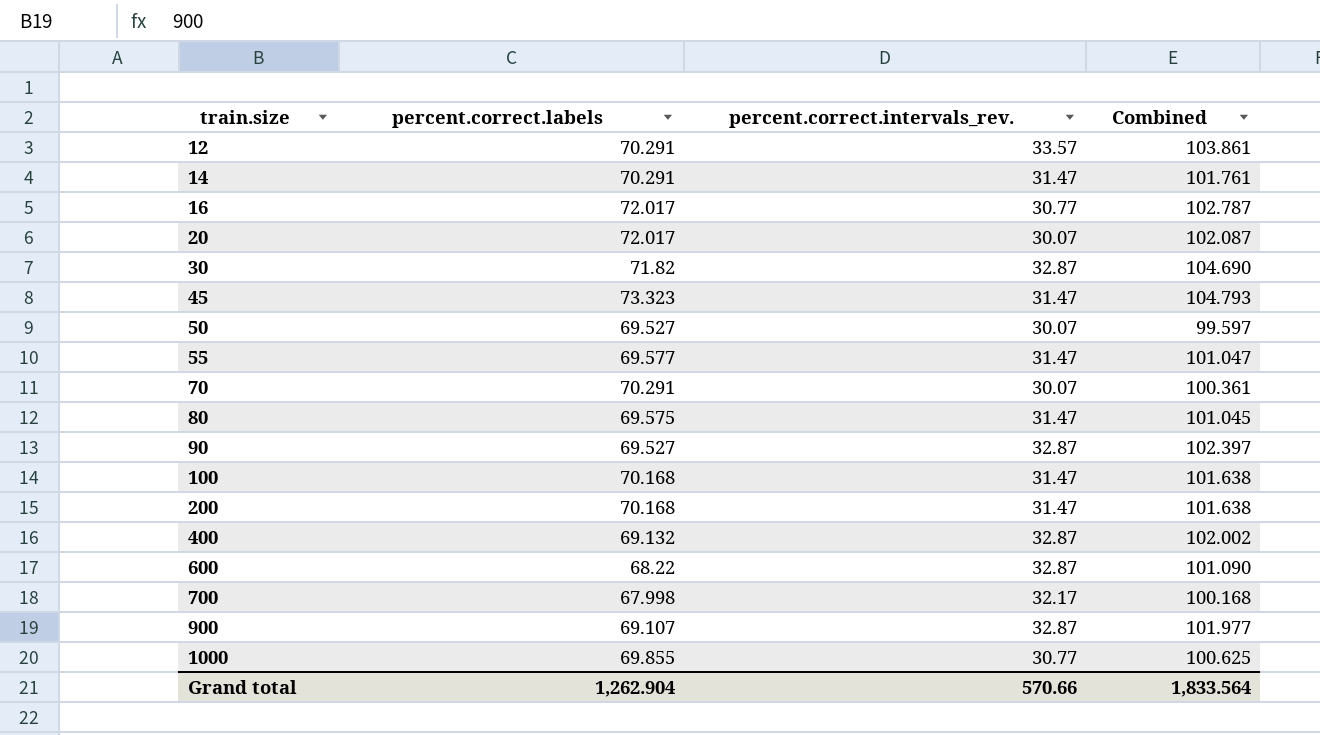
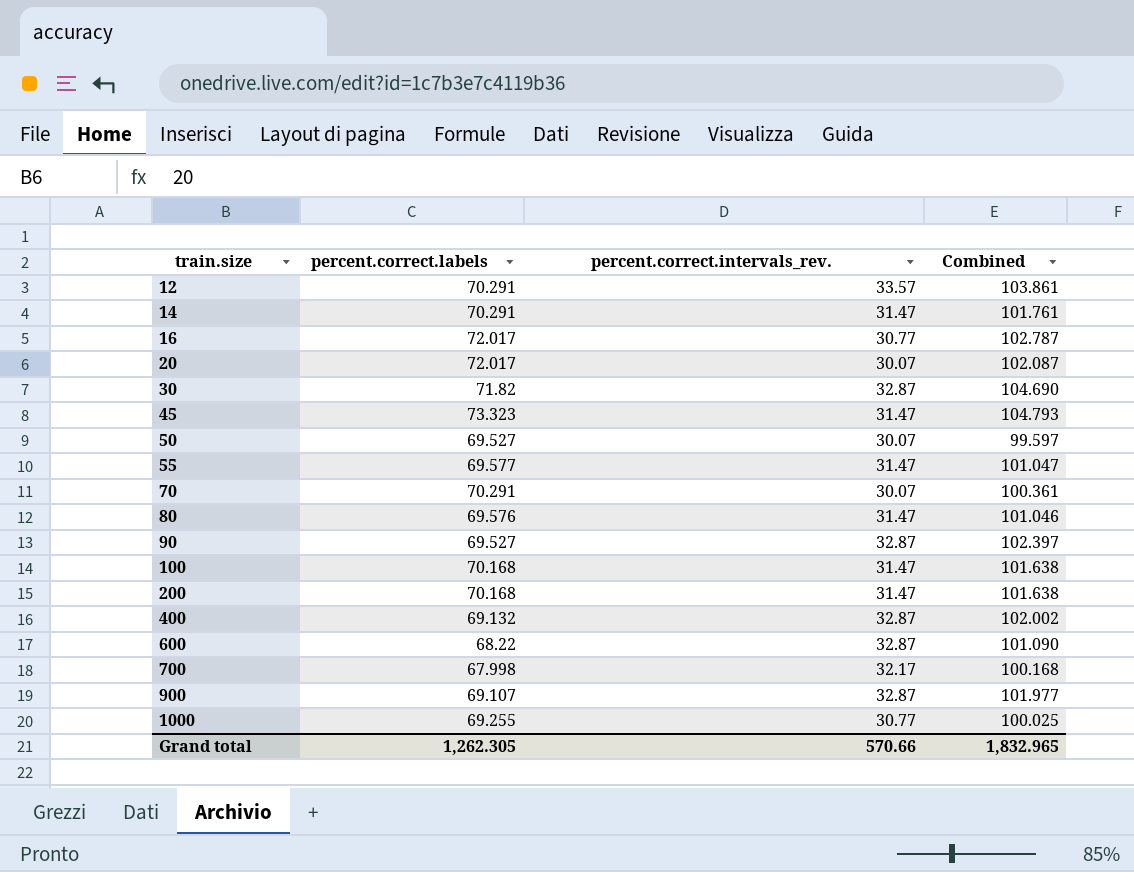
80 | percent.correct.labels: 69.575 -> 69.576
80 | Combined: 101.045 -> 101.046
1000 | percent.correct.labels: 69.855 -> 69.255
1000 | Combined: 100.625 -> 100.025
Grand total | percent.correct.labels: 1,262.904 -> 1,262.305
Grand total | Combined: 1,833.564 -> 1,832.965

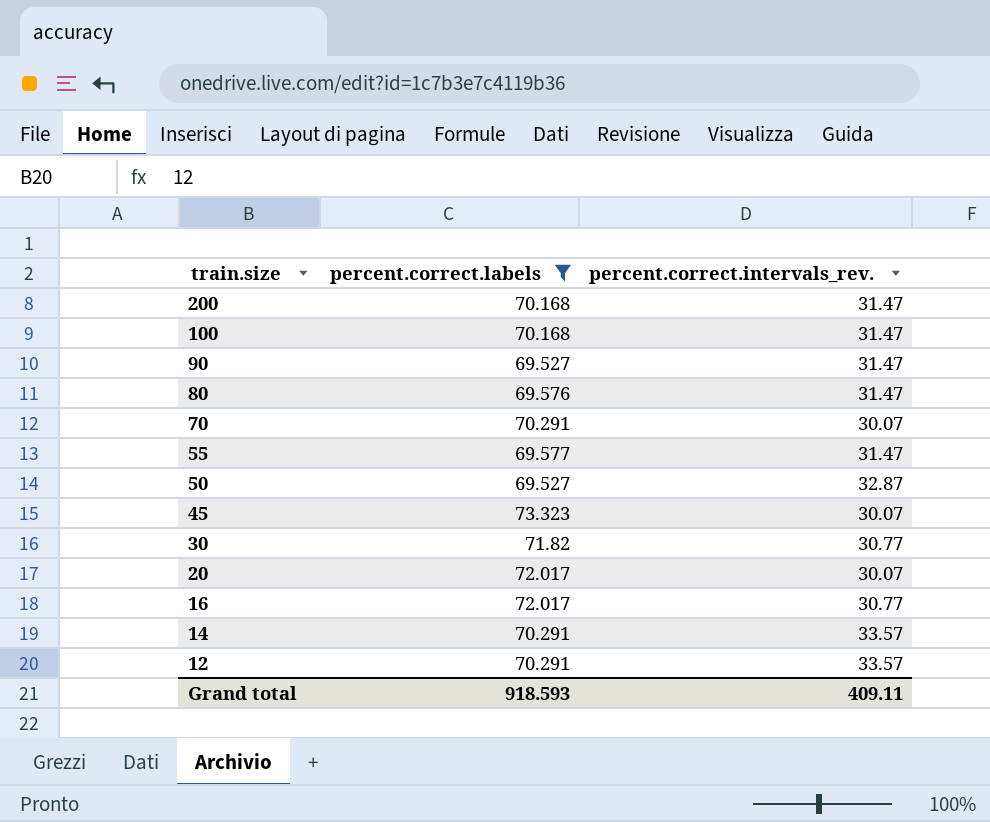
filter: none -> percent.correct.labels >= 69.527
row order: train.size ascending -> train.size descending
column Combined | formula: [percent.correct.labels] + [percent.correct.intervals_rev.] -> none
90 | percent.correct.intervals_rev.: 32.87 -> 31.47
50 | percent.correct.intervals_rev.: 30.07 -> 32.87
45 | percent.correct.intervals_rev.: 31.47 -> 30.07
30 | percent.correct.intervals_rev.: 32.87 -> 30.77
14 | percent.correct.intervals_rev.: 31.47 -> 33.57
Grand total | percent.correct.labels: 1,262.305 -> 918.593
Grand total | percent.correct.intervals_rev.: 570.66 -> 409.11

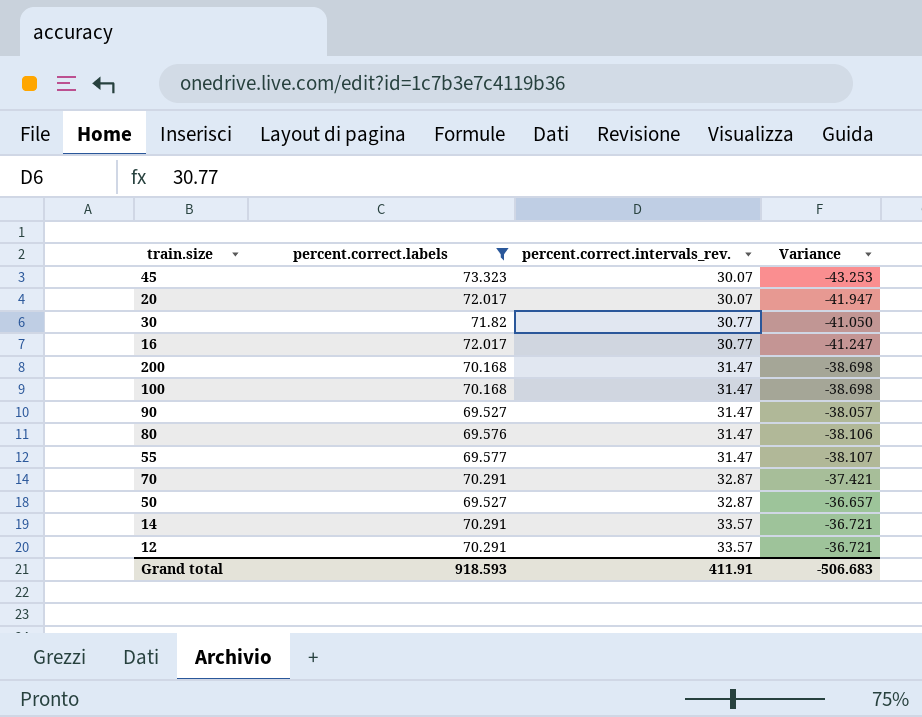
row order: train.size descending -> percent.correct.intervals_rev. ascending
column Variance | formula: none -> [percent.correct.intervals_rev.] - [percent.correct.labels]
70 | percent.correct.intervals_rev.: 30.07 -> 32.87
Grand total | percent.correct.intervals_rev.: 409.11 -> 411.91

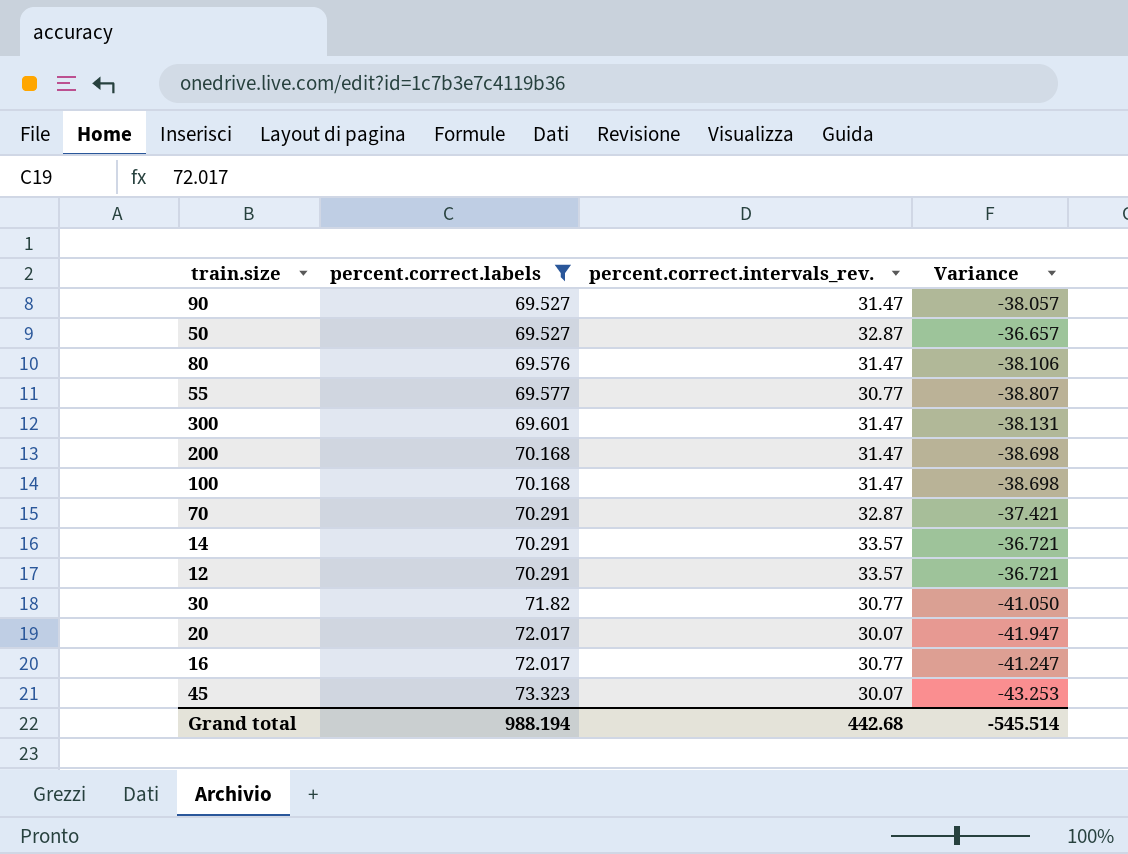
row order: percent.correct.intervals_rev. ascending -> percent.correct.labels ascending
55 | percent.correct.intervals_rev.: 31.47 -> 30.77
55 | Variance: -38.107 -> -38.807
row 300: none -> 69.601 | 31.47 | -38.131
Grand total | percent.correct.labels: 918.593 -> 988.194
Grand total | percent.correct.intervals_rev.: 411.91 -> 442.68
Grand total | Variance: -506.683 -> -545.514

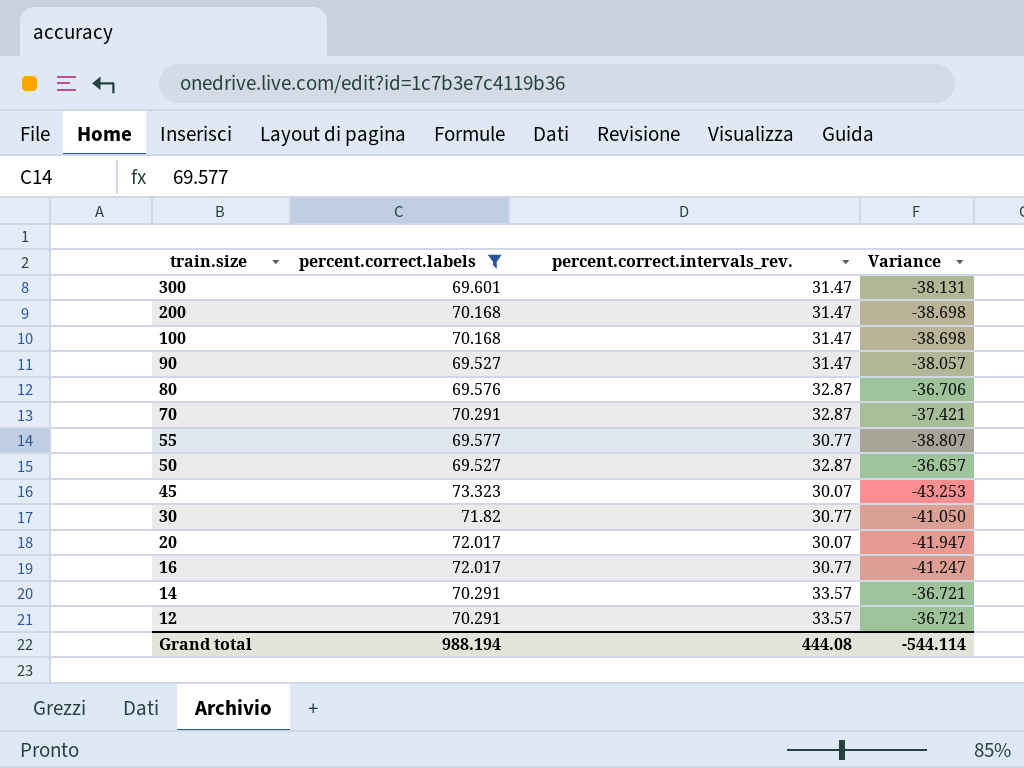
row order: percent.correct.labels ascending -> train.size descending
80 | percent.correct.intervals_rev.: 31.47 -> 32.87
80 | Variance: -38.106 -> -36.706
Grand total | percent.correct.intervals_rev.: 442.68 -> 444.08
Grand total | Variance: -545.514 -> -544.114

